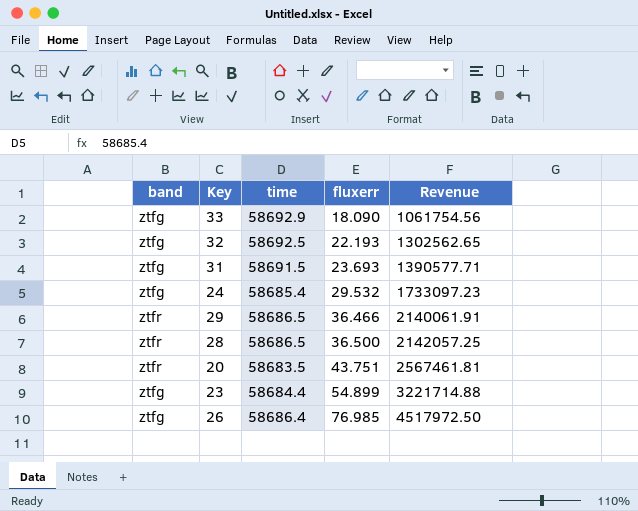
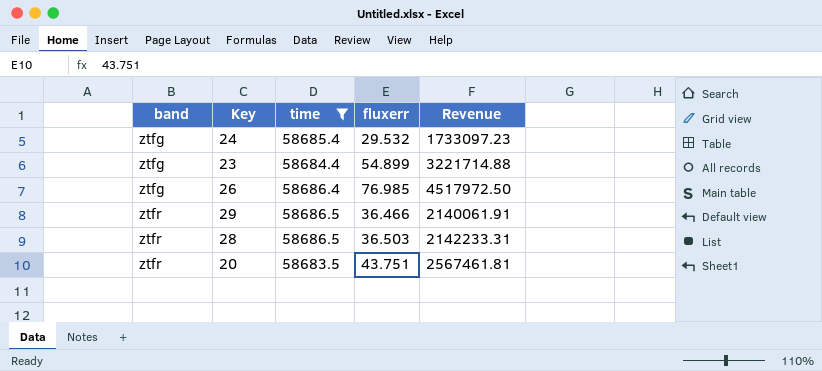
filter: none -> time <= 58686.5
row order: fluxerr ascending -> band ascending
28 | fluxerr: 36.500 -> 36.503
28 | Revenue: 2142057.25 -> 2142233.31

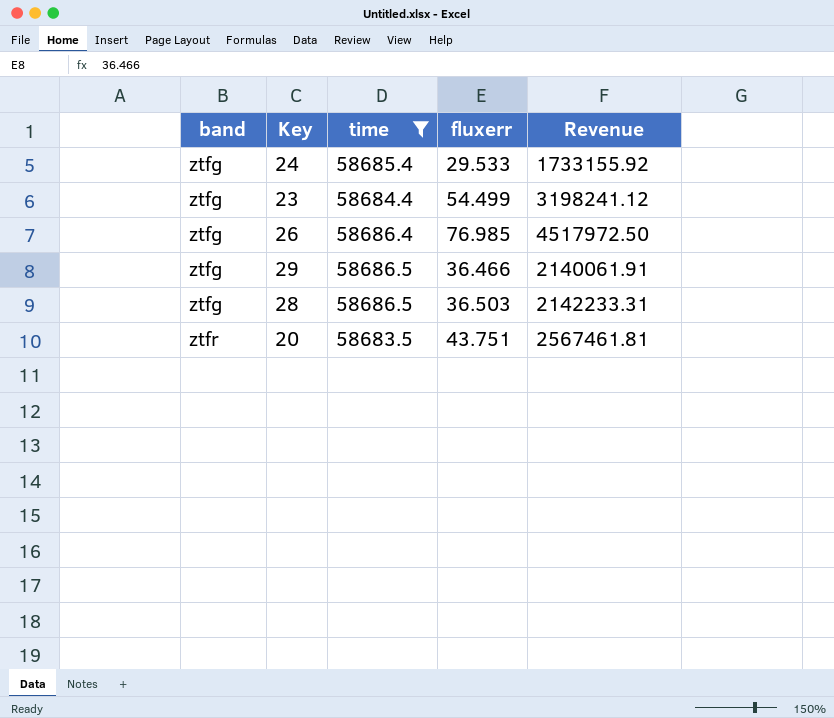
24 | fluxerr: 29.532 -> 29.533
24 | Revenue: 1733097.23 -> 1733155.92
23 | fluxerr: 54.899 -> 54.499
23 | Revenue: 3221714.88 -> 3198241.12
29 | band: ztfr -> ztfg
28 | band: ztfr -> ztfg

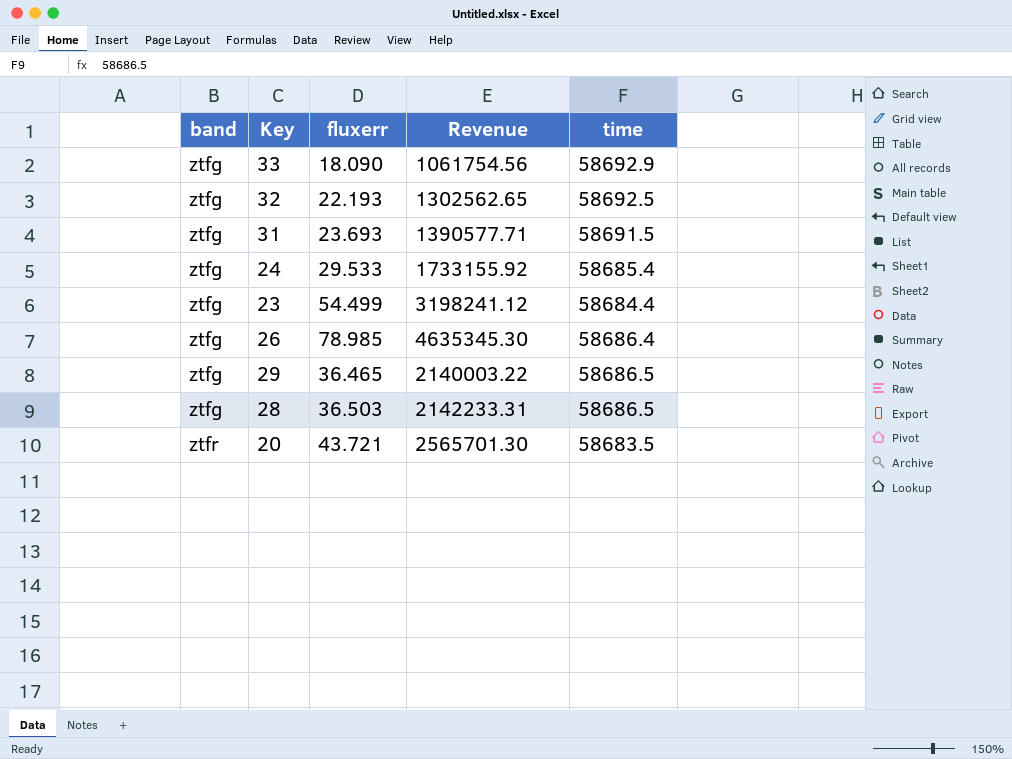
filter: time <= 58686.5 -> none
column time | position: 3 -> 5
26 | fluxerr: 76.985 -> 78.985
26 | Revenue: 4517972.50 -> 4635345.30
29 | fluxerr: 36.466 -> 36.465
29 | Revenue: 2140061.91 -> 2140003.22
20 | fluxerr: 43.751 -> 43.721
20 | Revenue: 2567461.81 -> 2565701.30

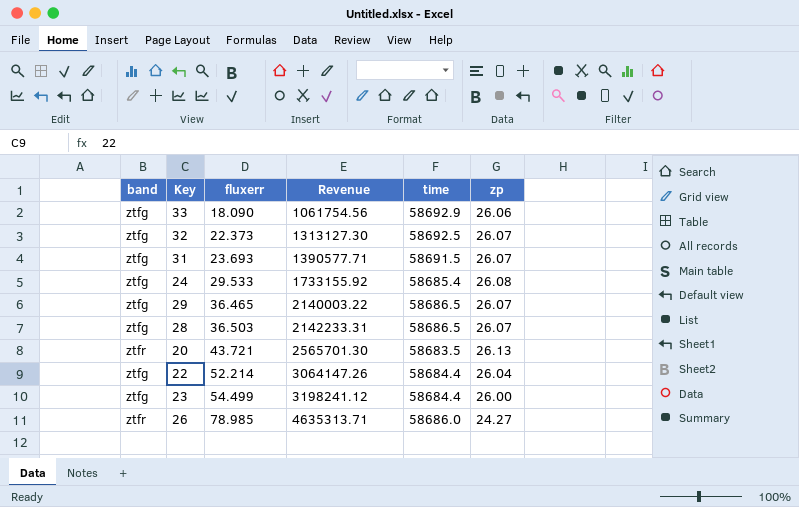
row order: band ascending -> fluxerr ascending
column zp | position: none -> 6
32 | fluxerr: 22.193 -> 22.373
32 | Revenue: 1302562.65 -> 1313127.30
row 22: none -> ztfg | 52.214 | 3064147.26 | 58684.4 | 26.04
26 | band: ztfg -> ztfr
26 | Revenue: 4635345.30 -> 4635313.71
26 | time: 58686.4 -> 58686.0

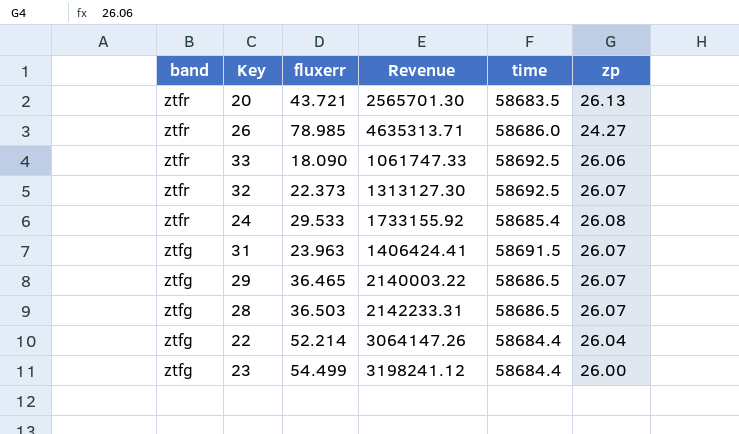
row order: fluxerr ascending -> band descending
33 | band: ztfg -> ztfr
33 | Revenue: 1061754.56 -> 1061747.33
33 | time: 58692.9 -> 58692.5
32 | band: ztfg -> ztfr
24 | band: ztfg -> ztfr
31 | fluxerr: 23.693 -> 23.963
31 | Revenue: 1390577.71 -> 1406424.41

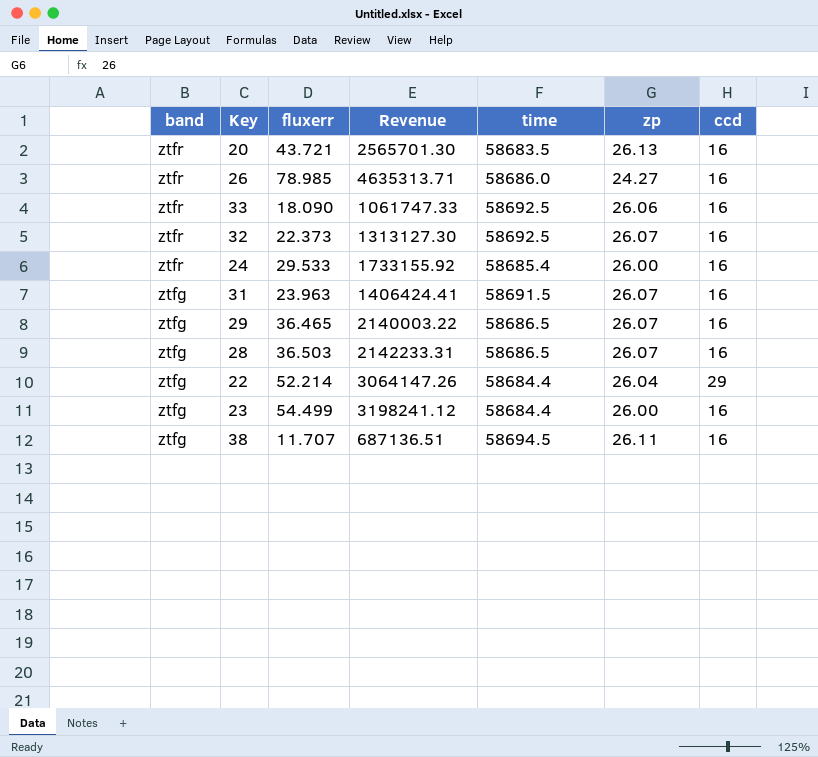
column ccd | position: none -> 7
24 | zp: 26.08 -> 26.00
row 38: none -> ztfg | 11.707 | 687136.51 | 58694.5 | 26.11 | 16

